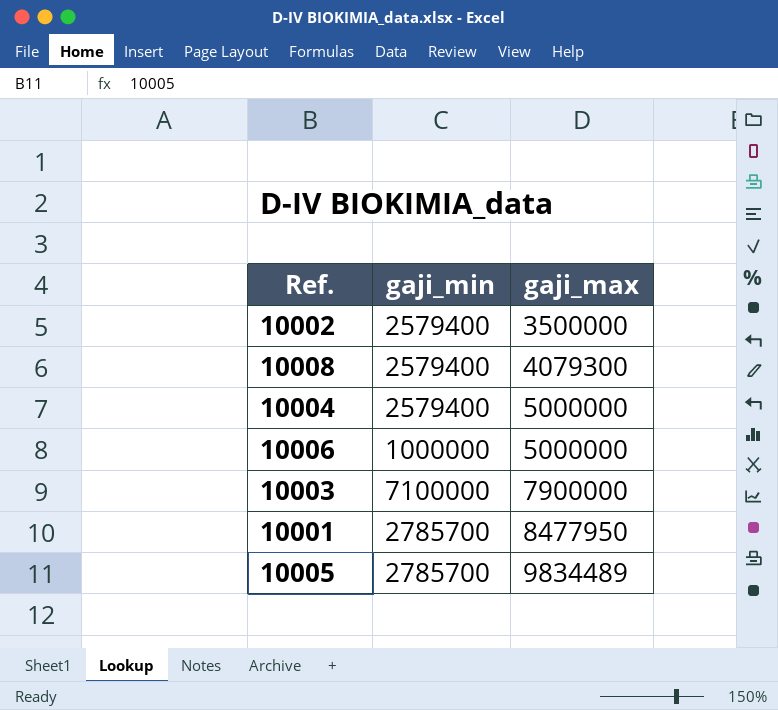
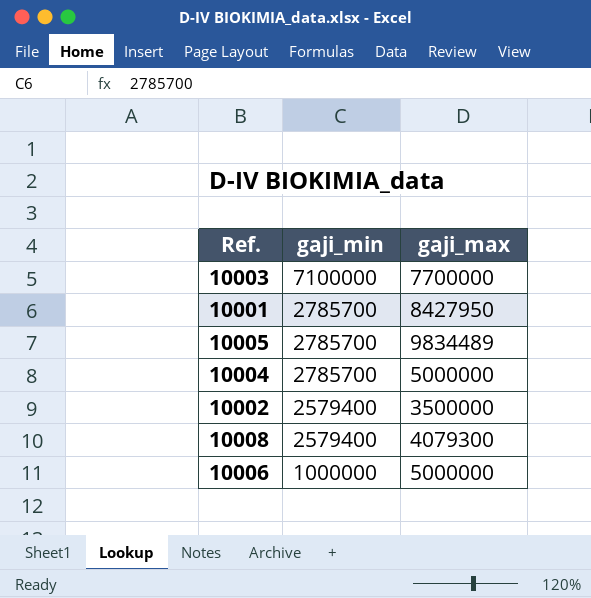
row order: gaji_max ascending -> gaji_min descending
10003 | gaji_max: 7900000 -> 7700000
10001 | gaji_max: 8477950 -> 8427950
10004 | gaji_min: 2579400 -> 2785700

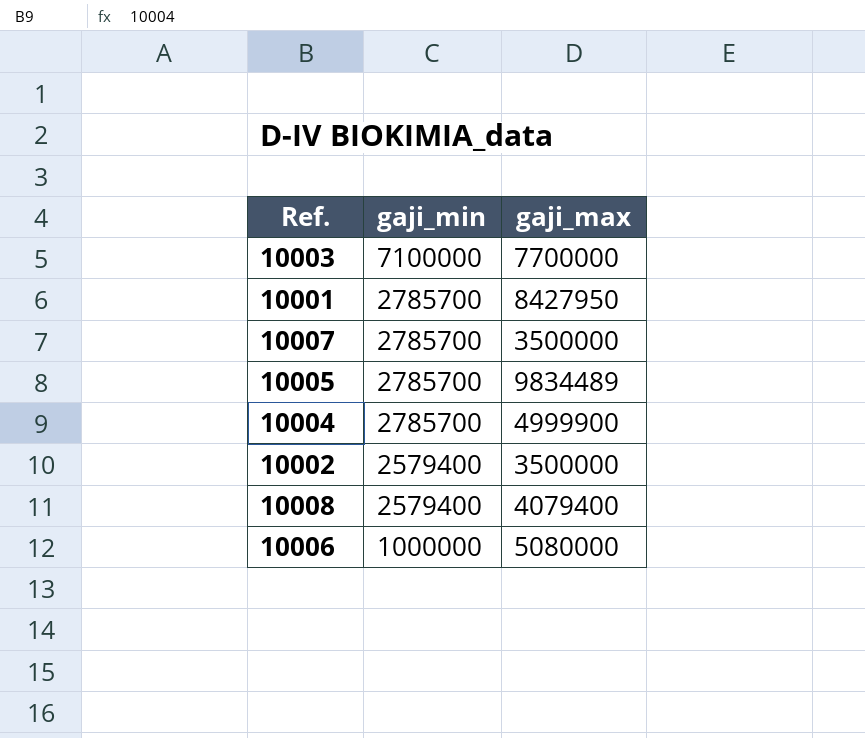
row 10007: none -> 2785700 | 3500000
10004 | gaji_max: 5000000 -> 4999900
10008 | gaji_max: 4079300 -> 4079400
10006 | gaji_max: 5000000 -> 5080000

